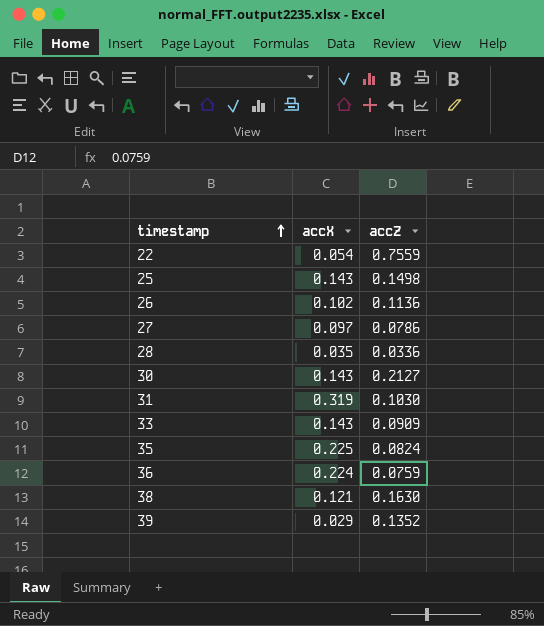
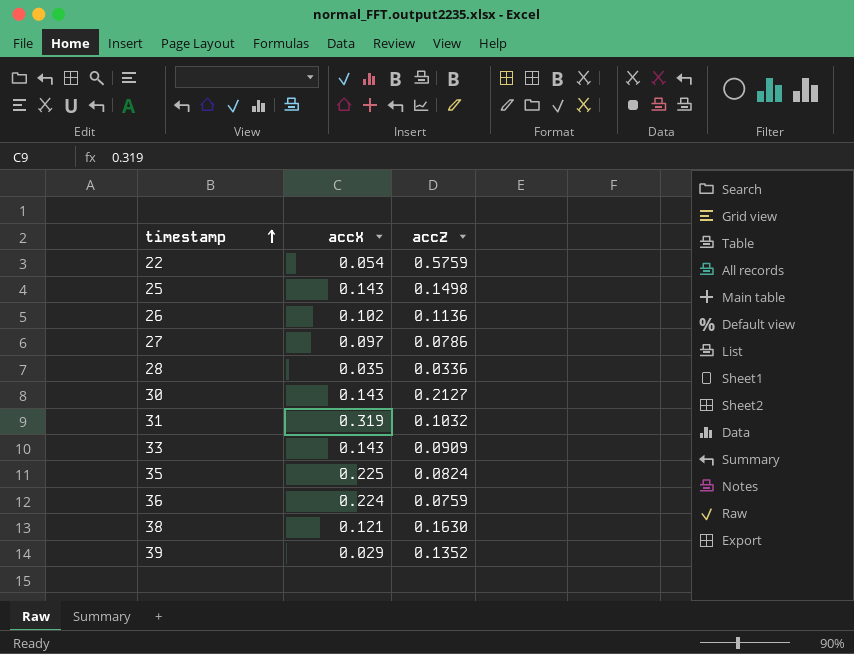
22 | accZ: 0.7559 -> 0.5759
31 | accZ: 0.1030 -> 0.1032

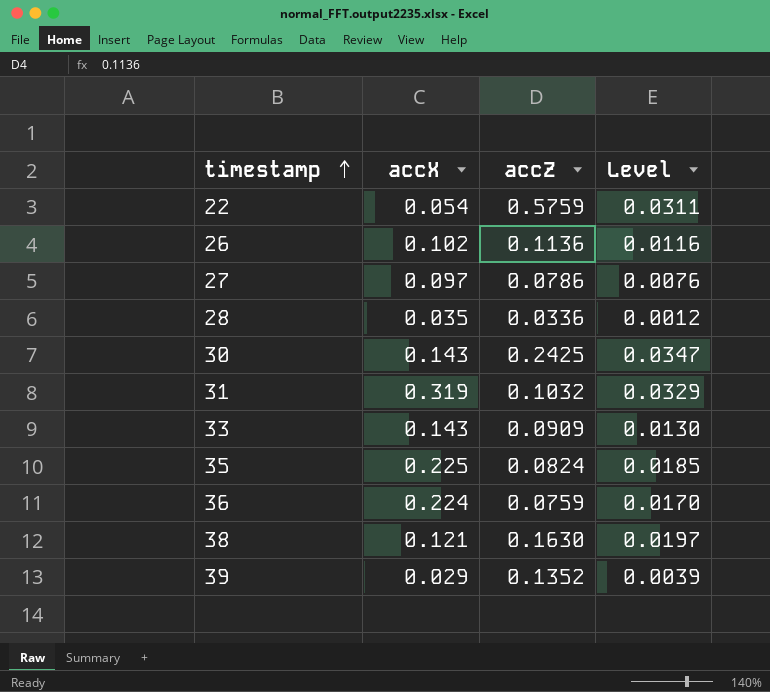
column Level | formula: none -> [accX] * [accZ]
row 25: 0.143 | 0.1498 -> none
30 | accZ: 0.2127 -> 0.2425

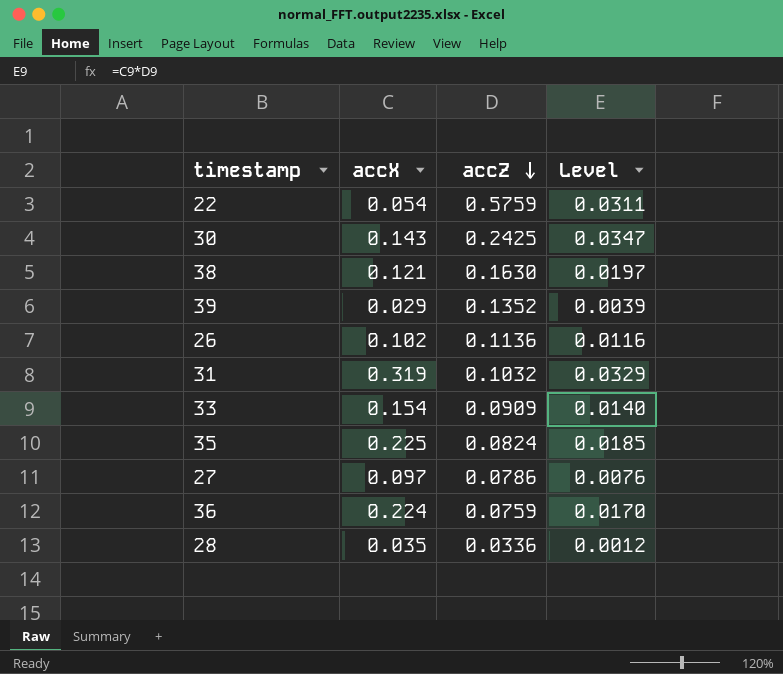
row order: timestamp ascending -> accZ descending
33 | accX: 0.143 -> 0.154
33 | Level: 0.0130 -> 0.0140

